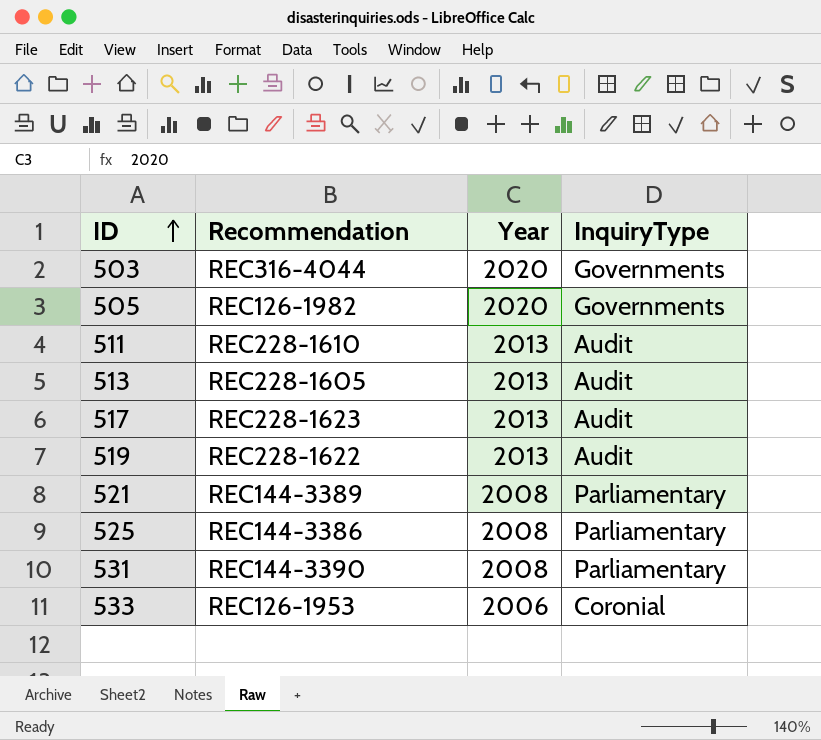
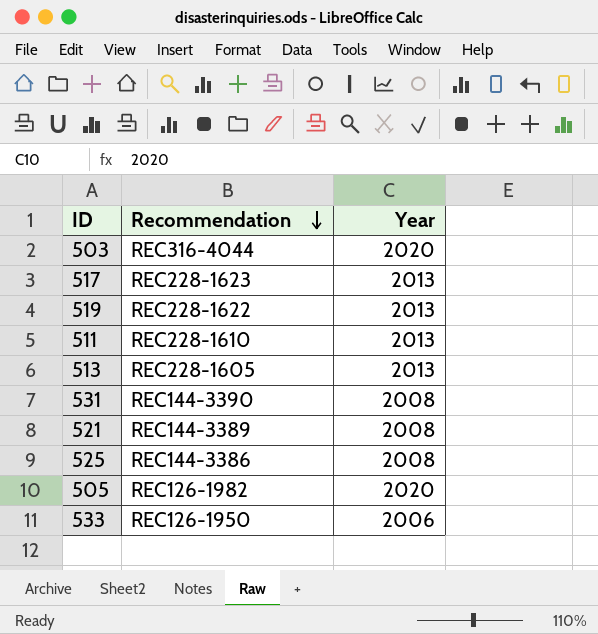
row order: ID ascending -> Recommendation descending
column InquiryType | position: 4 -> none
533 | Recommendation: REC126-1953 -> REC126-1950

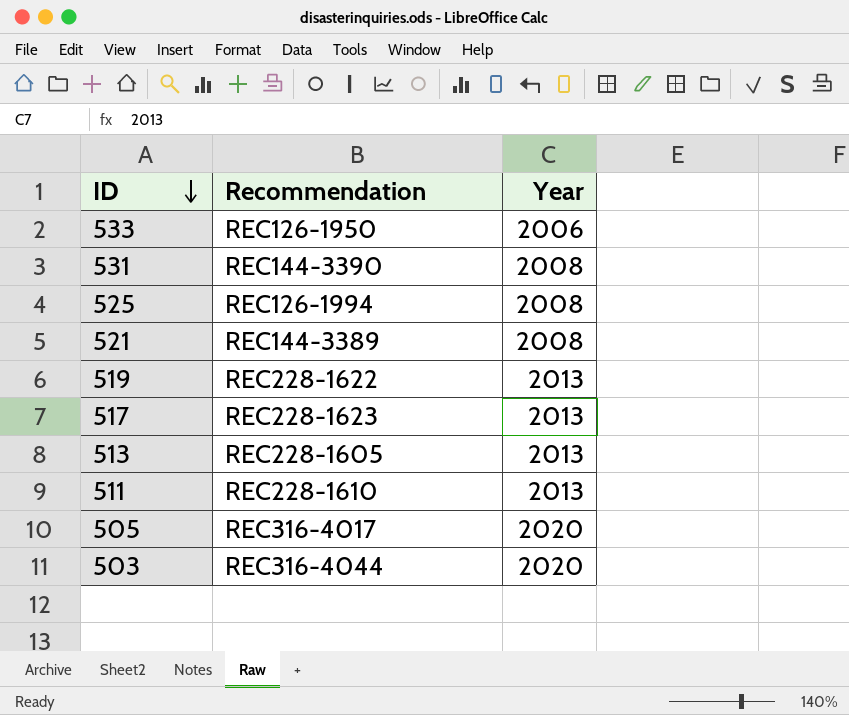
row order: Recommendation descending -> ID descending
525 | Recommendation: REC144-3386 -> REC126-1994
505 | Recommendation: REC126-1982 -> REC316-4017

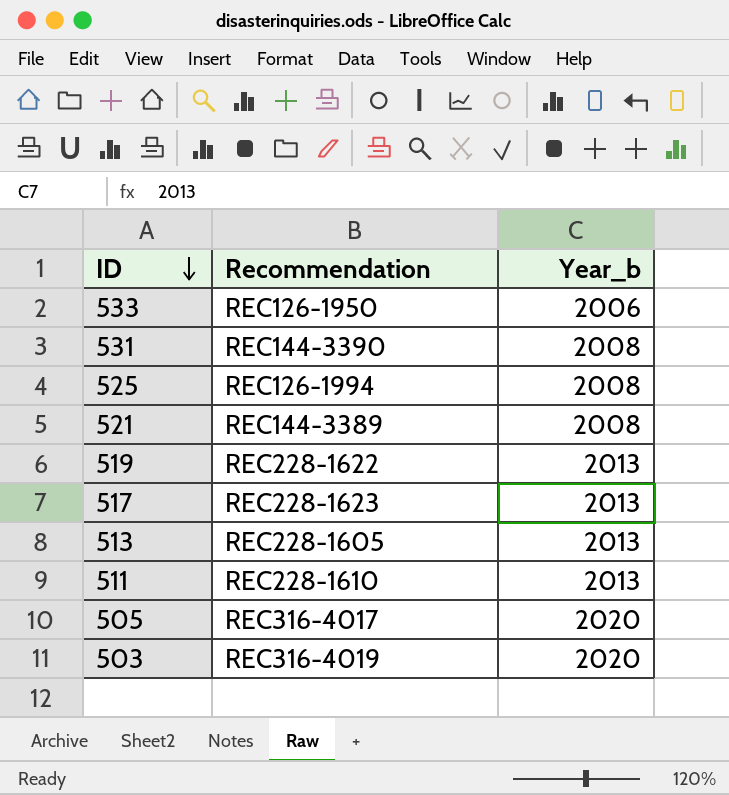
column name: Year -> Year_b
503 | Recommendation: REC316-4044 -> REC316-4019

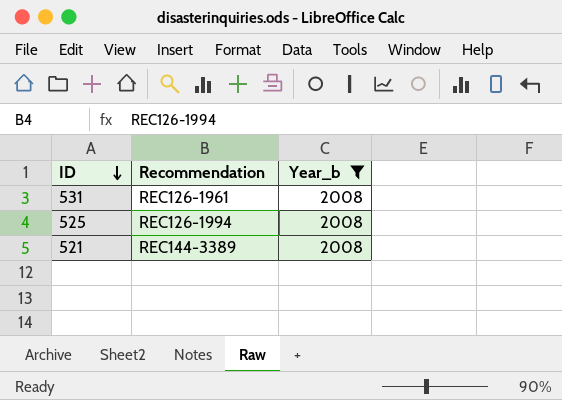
filter: none -> Year_b = 2008
531 | Recommendation: REC144-3390 -> REC126-1961

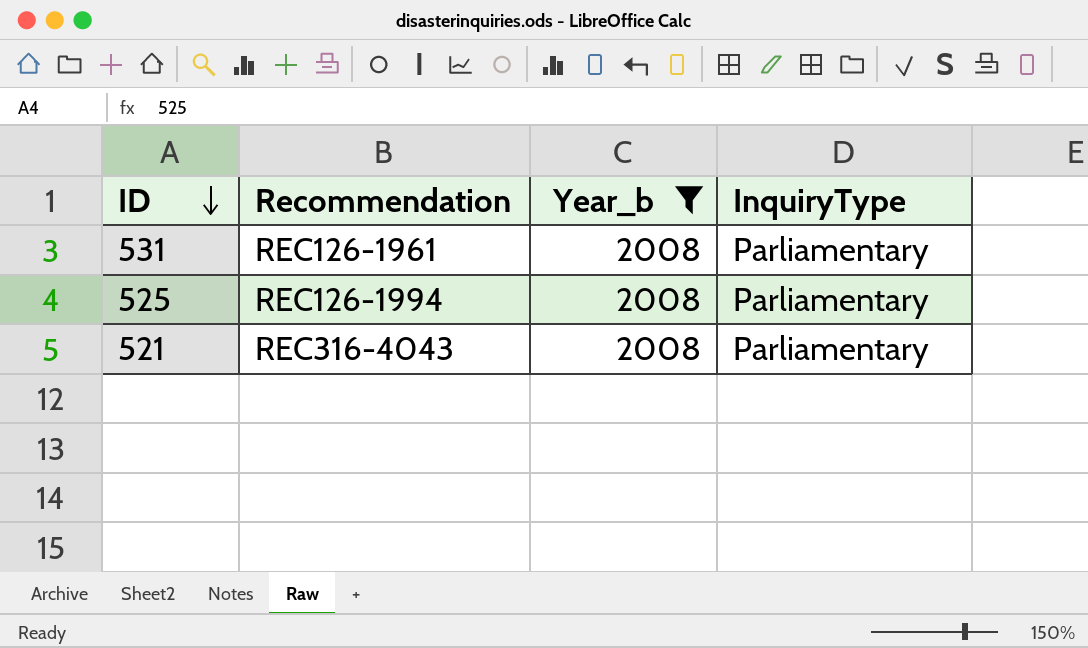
column InquiryType | position: none -> 4
521 | Recommendation: REC144-3389 -> REC316-4043

